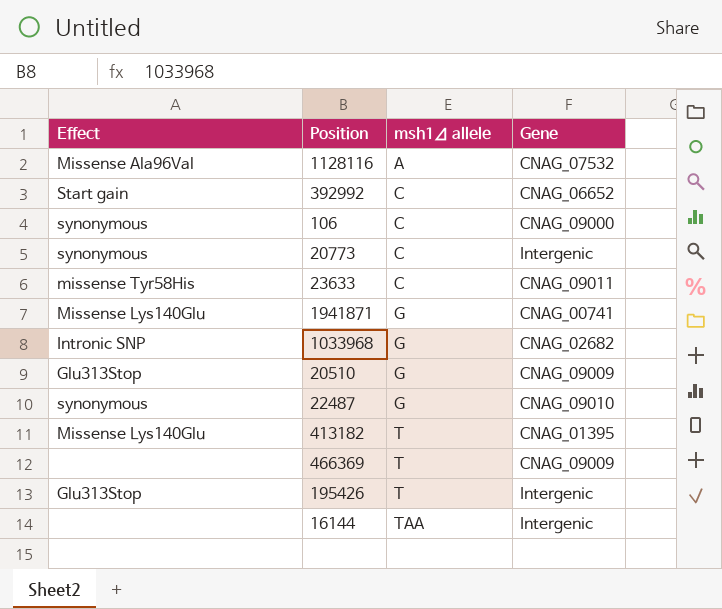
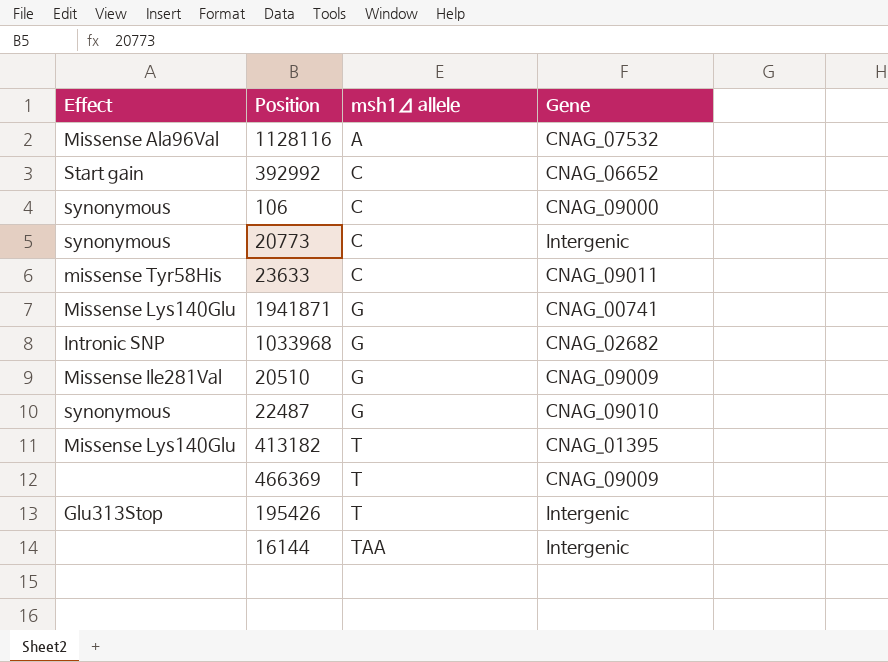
20510 | Effect: Glu313Stop -> Missense Ile281Val

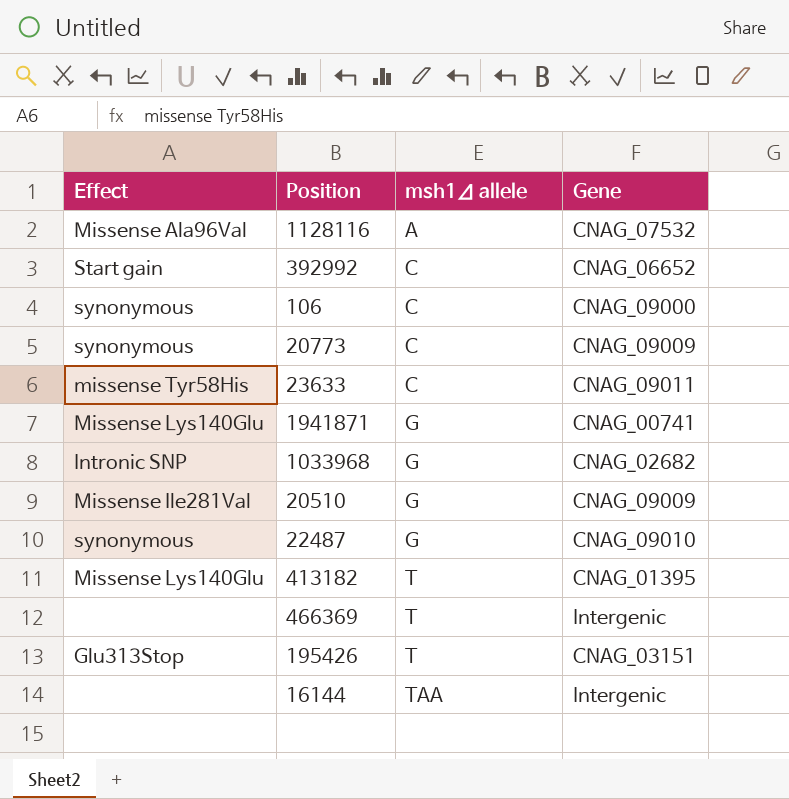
20773 | Gene: Intergenic -> CNAG_09009
466369 | Gene: CNAG_09009 -> Intergenic
195426 | Gene: Intergenic -> CNAG_03151

